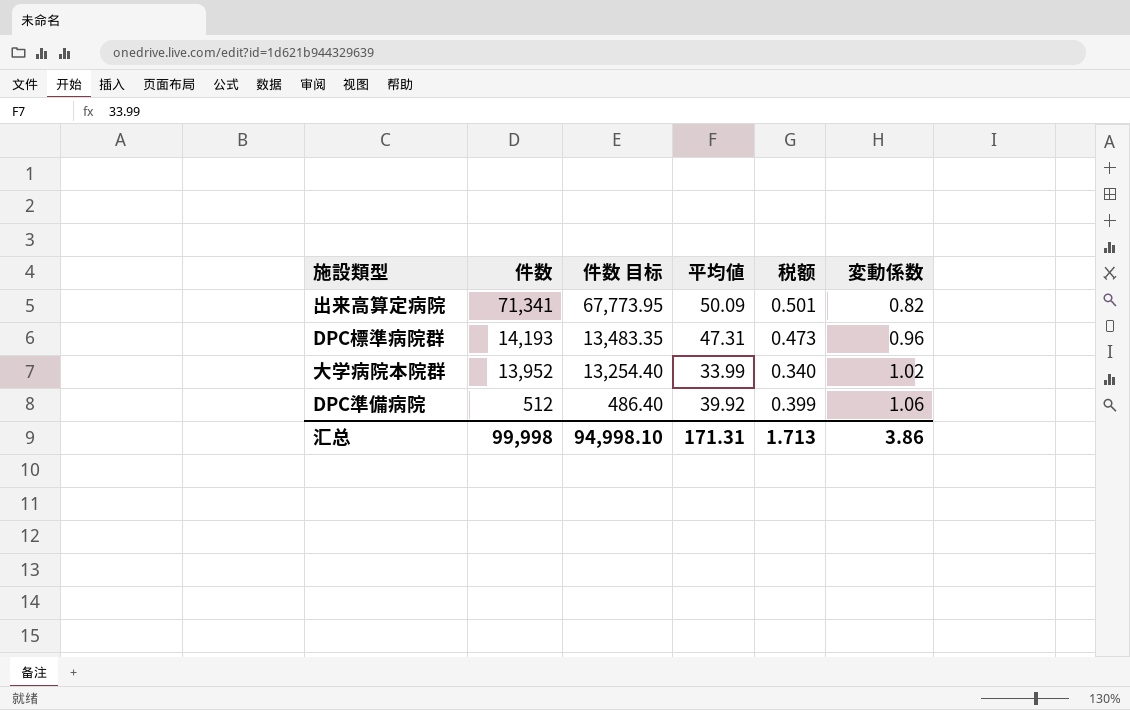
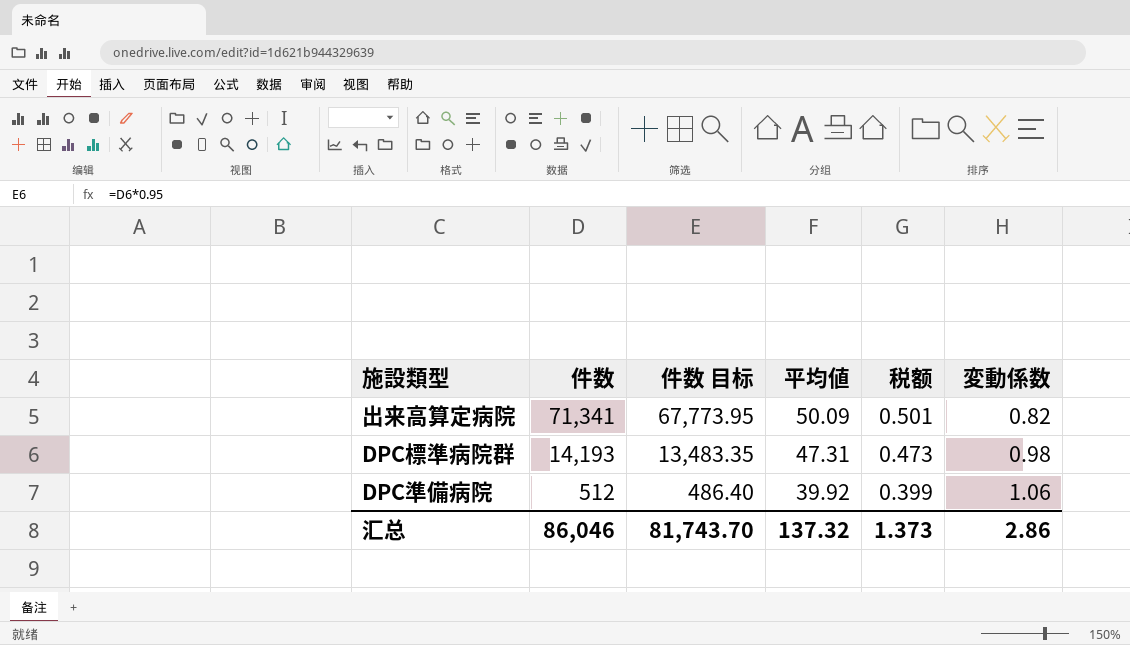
row 大学病院本院群: 13,952 | 13,254.40 | 33.99 | 0.340 | 1.02 -> none
DPC標準病院群 | 変動係数: 0.96 -> 0.98
汇总 | 件数: 99,998 -> 86,046
汇总 | 件数 目标: 94,998.10 -> 81,743.70
汇总 | 平均値: 171.31 -> 137.32
汇总 | 税额: 1.713 -> 1.373
汇总 | 変動係数: 3.86 -> 2.86

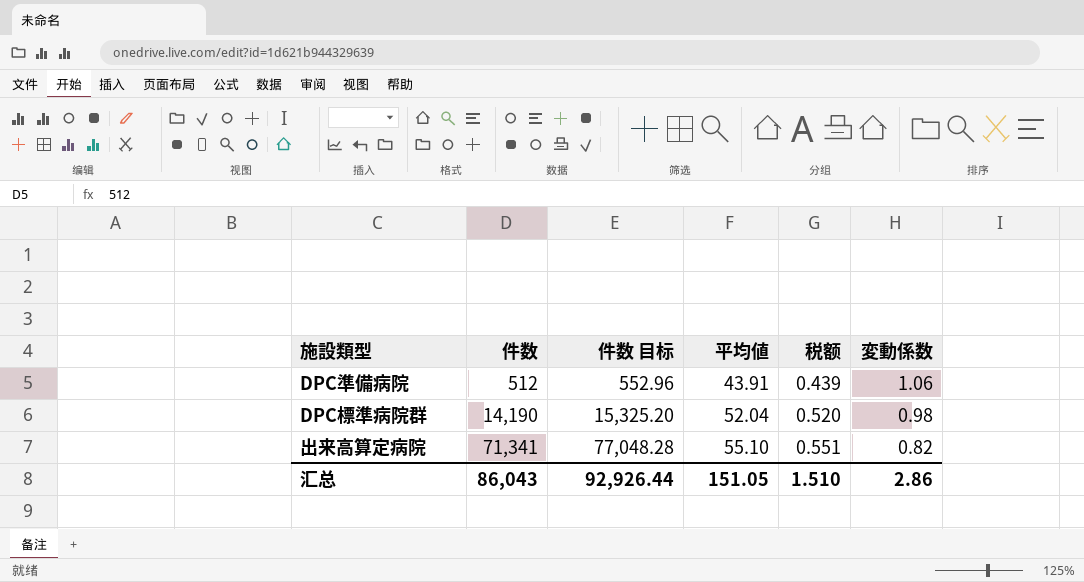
row order: 件数 descending -> 件数 ascending
column 件数 目标 | formula: [件数] * 0.95 -> [件数] * 1.08
DPC準備病院 | 平均値: 39.92 -> 43.91
DPC準備病院 | 税额: 0.399 -> 0.439
DPC標準病院群 | 件数: 14,193 -> 14,190
DPC標準病院群 | 平均値: 47.31 -> 52.04
DPC標準病院群 | 税额: 0.473 -> 0.520
出来高算定病院 | 平均値: 50.09 -> 55.10
出来高算定病院 | 税额: 0.501 -> 0.551
汇总 | 件数: 86,046 -> 86,043
汇总 | 件数 目标: 81,743.70 -> 92,926.44
汇总 | 平均値: 137.32 -> 151.05
汇总 | 税额: 1.373 -> 1.510

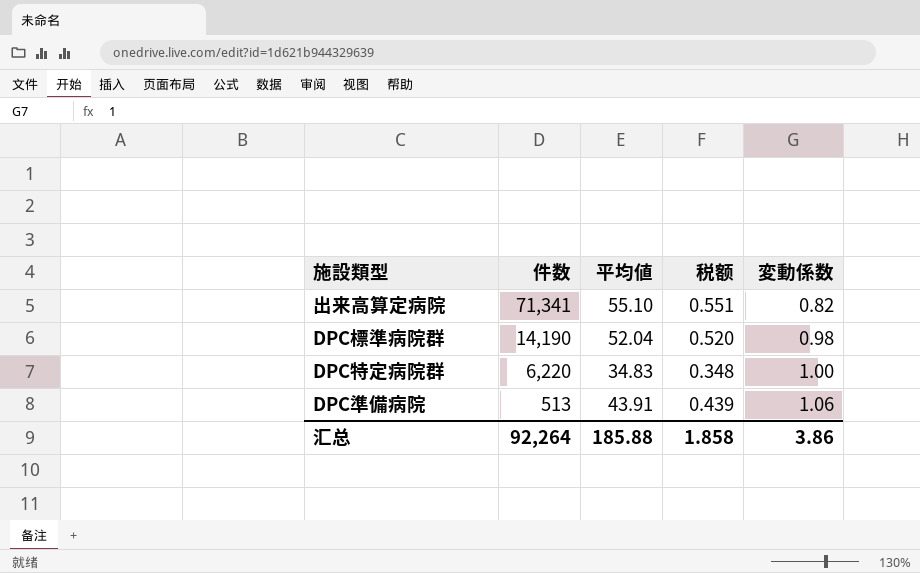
row order: 件数 ascending -> 件数 descending
column 件数 目标 | formula: [件数] * 1.08 -> none
row DPC特定病院群: none -> 6,220 | 34.83 | 0.348 | 1.00
DPC準備病院 | 件数: 512 -> 513
汇总 | 件数: 86,043 -> 92,264
汇总 | 平均値: 151.05 -> 185.88
汇总 | 税额: 1.510 -> 1.858
汇总 | 変動係数: 2.86 -> 3.86

